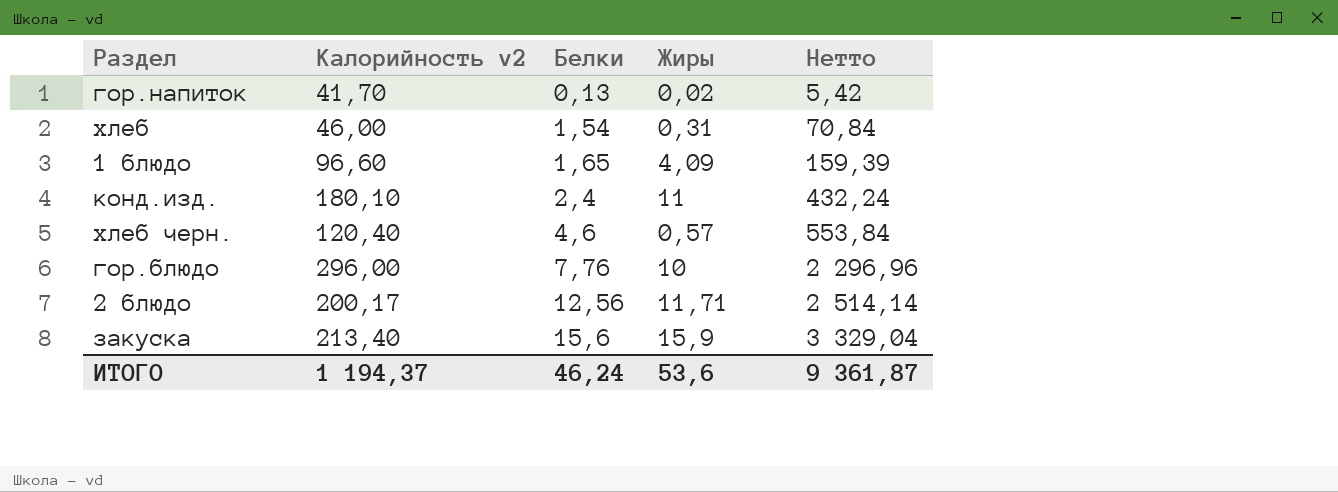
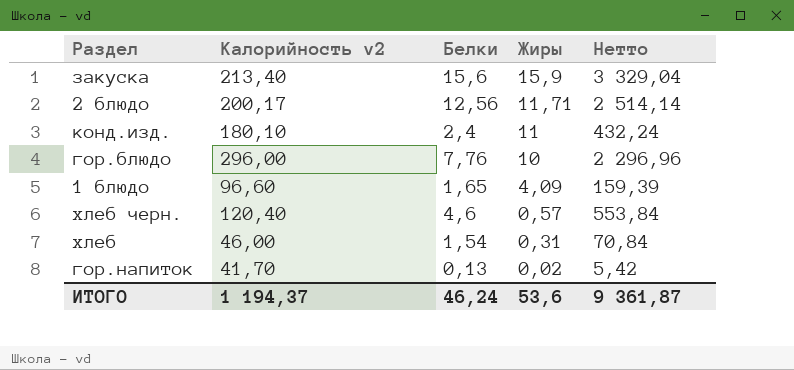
row order: Белки ascending -> Жиры descending

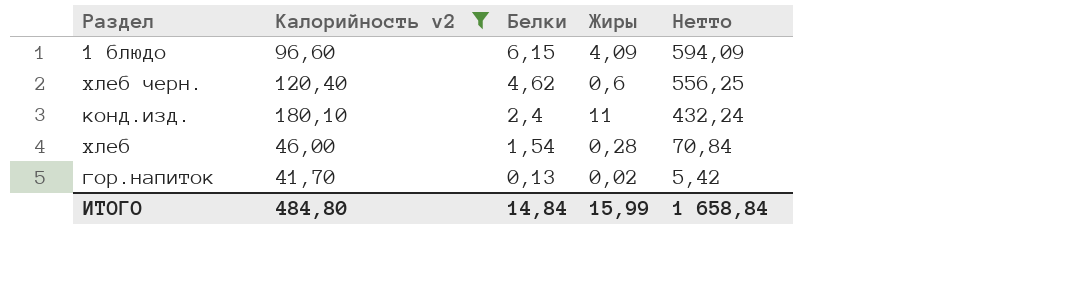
filter: none -> Калорийность v2 <= 180,10
row order: Жиры descending -> Белки descending
1 блюдо | Белки: 1,65 -> 6,15
1 блюдо | Нетто: 159,39 -> 594,09
хлеб черн. | Белки: 4,6 -> 4,62
хлеб черн. | Жиры: 0,57 -> 0,6
хлеб черн. | Нетто: 553,84 -> 556,25
хлеб | Жиры: 0,31 -> 0,28
ИТОГО | Калорийность v2: 1 194,37 -> 484,80
ИТОГО | Белки: 46,24 -> 14,84
ИТОГО | Жиры: 53,6 -> 15,99
ИТОГО | Нетто: 9 361,87 -> 1 658,84

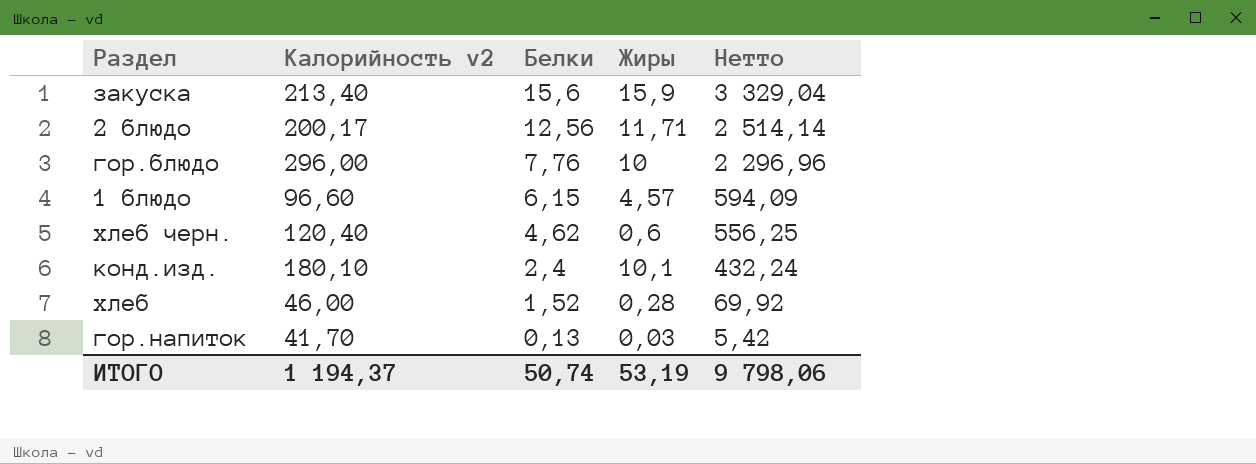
filter: Калорийность v2 <= 180,10 -> none
1 блюдо | Жиры: 4,09 -> 4,57
конд.изд. | Жиры: 11 -> 10,1
хлеб | Белки: 1,54 -> 1,52
хлеб | Нетто: 70,84 -> 69,92
гор.напиток | Жиры: 0,02 -> 0,03
ИТОГО | Калорийность v2: 484,80 -> 1 194,37
ИТОГО | Белки: 14,84 -> 50,74
ИТОГО | Жиры: 15,99 -> 53,19
ИТОГО | Нетто: 1 658,84 -> 9 798,06

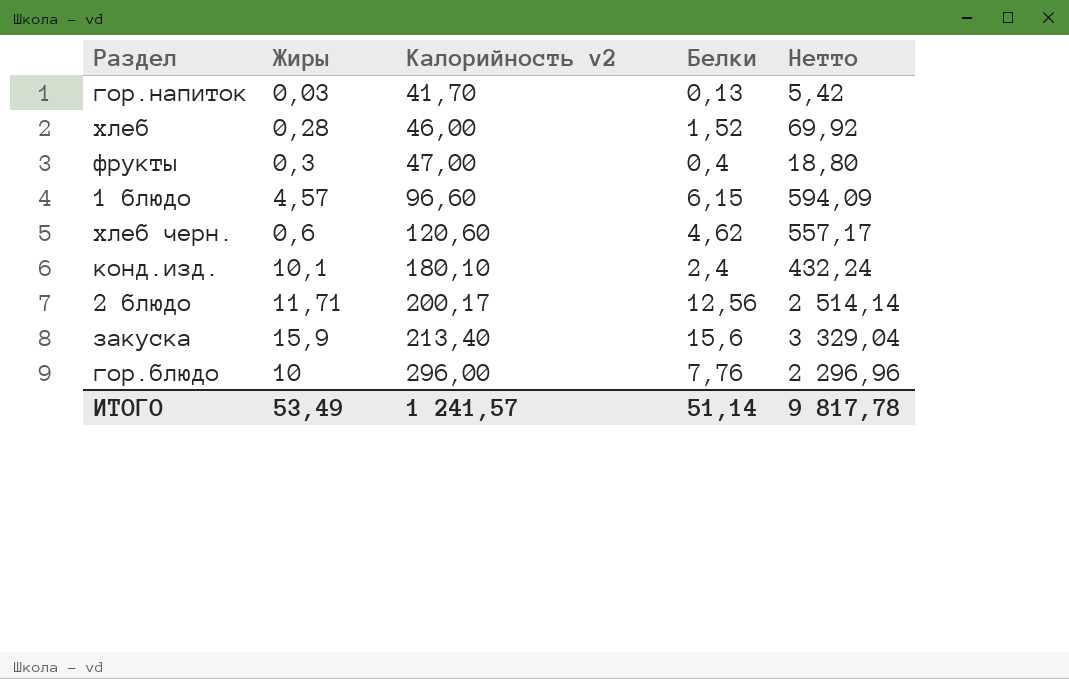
row order: Белки descending -> Калорийность v2 ascending
column Жиры | position: 4 -> 2
row фрукты: none -> 0,3 | 47,00 | 0,4 | 18,80
хлеб черн. | Калорийность v2: 120,40 -> 120,60
хлеб черн. | Нетто: 556,25 -> 557,17
ИТОГО | Жиры: 53,19 -> 53,49
ИТОГО | Калорийность v2: 1 194,37 -> 1 241,57
ИТОГО | Белки: 50,74 -> 51,14
ИТОГО | Нетто: 9 798,06 -> 9 817,78

